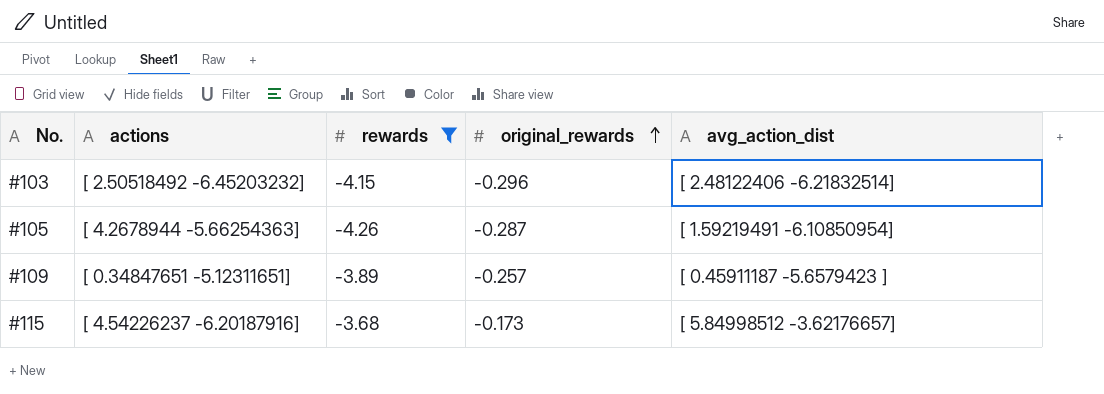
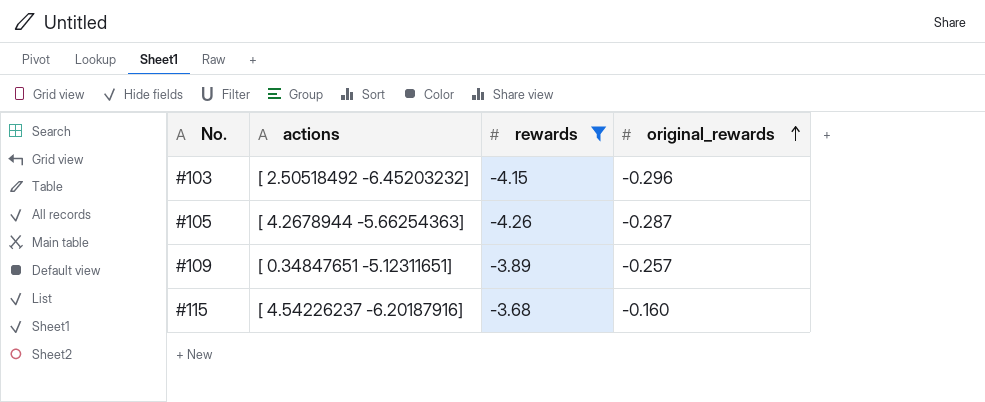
column avg_action_dist | position: 5 -> none
#115 | original_rewards: -0.173 -> -0.160

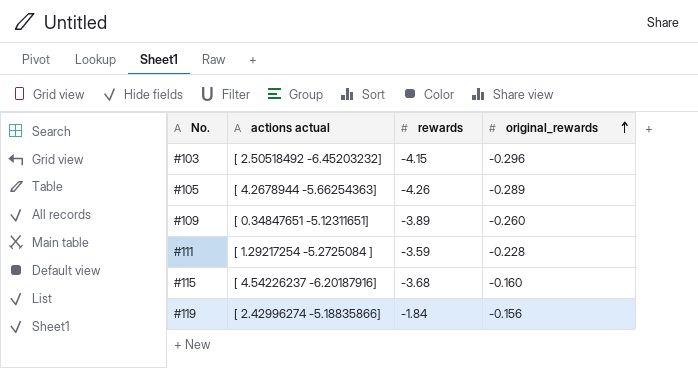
filter: rewards <= -3.68 -> none
column name: actions -> actions actual
#105 | original_rewards: -0.287 -> -0.289
#109 | original_rewards: -0.257 -> -0.260

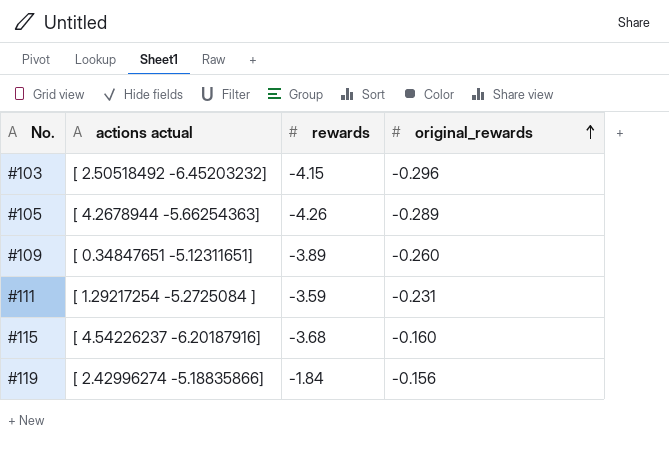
#111 | original_rewards: -0.228 -> -0.231

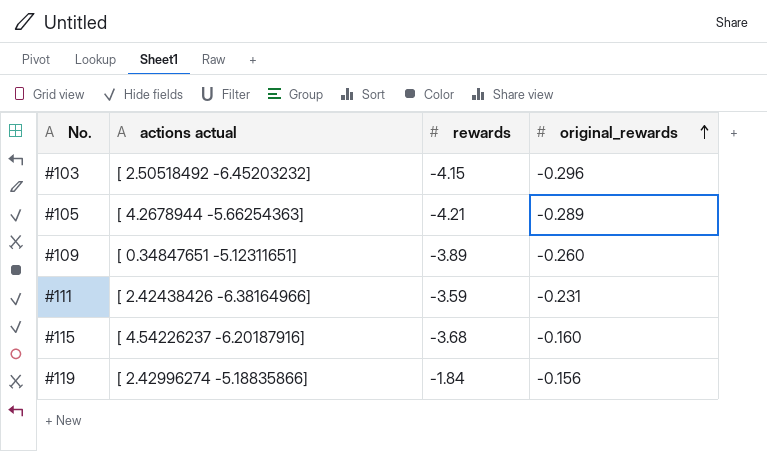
#105 | rewards: -4.26 -> -4.21
#111 | actions actual: [ 1.29217254 -5.2725084 ] -> [ 2.42438426 -6.38164966]

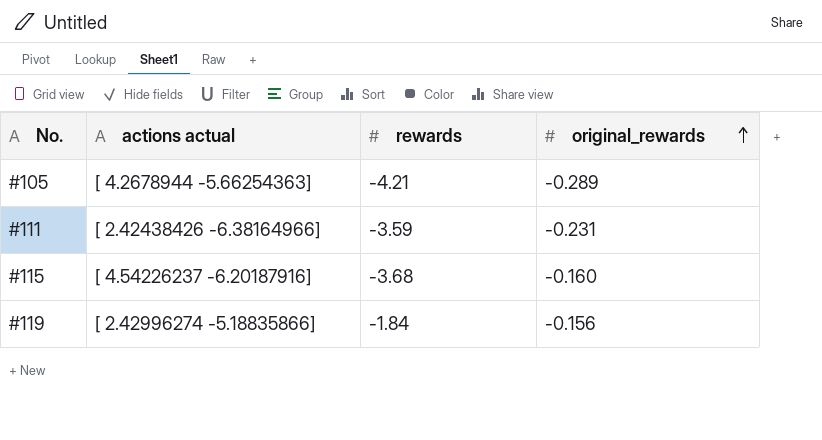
row #103: [ 2.50518492 -6.45203232] | -4.15 | -0.296 -> none
row #109: [ 0.34847651 -5.12311651] | -3.89 | -0.260 -> none

